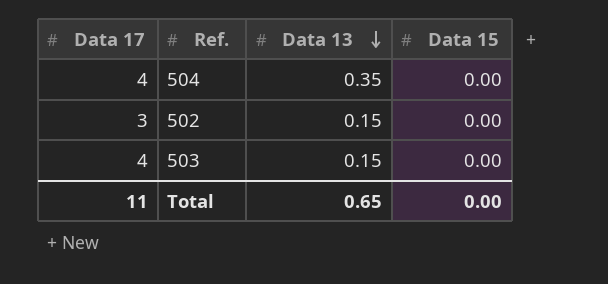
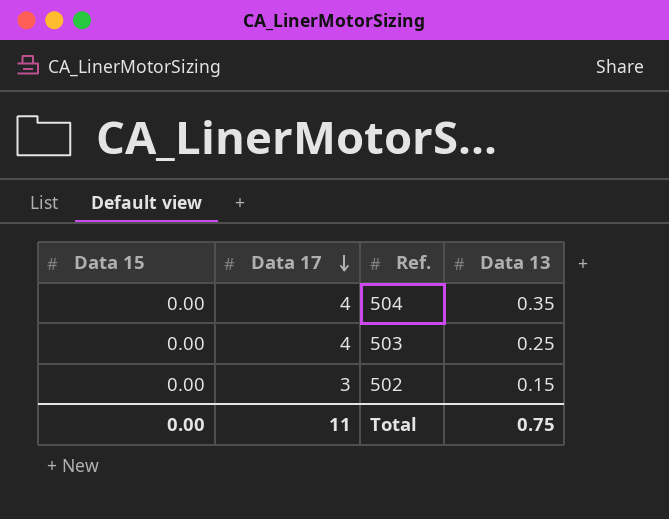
row order: Data 13 descending -> Data 17 descending
column Data 15 | position: 4 -> 1
503 | Data 13: 0.15 -> 0.25
Total | Data 13: 0.65 -> 0.75

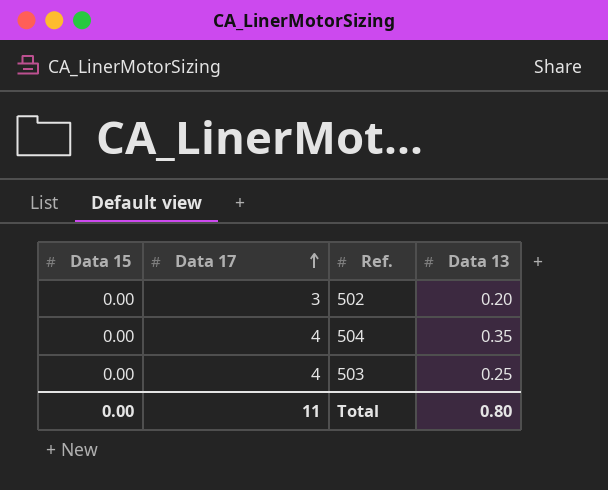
row order: Data 17 descending -> Data 17 ascending
502 | Data 13: 0.15 -> 0.20
Total | Data 13: 0.75 -> 0.80

